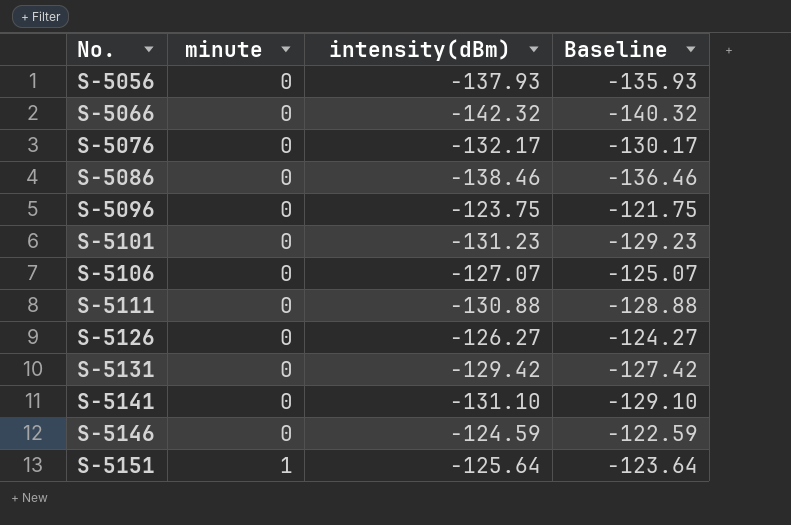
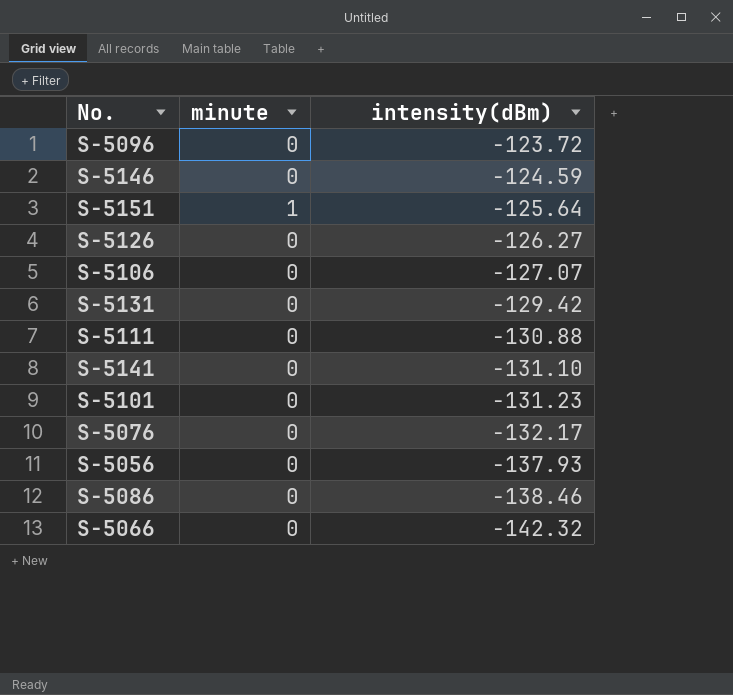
row order: No. ascending -> intensity(dBm) descending
column Baseline | formula: [intensity(dBm)] + 2 -> none
S-5096 | intensity(dBm): -123.75 -> -123.72

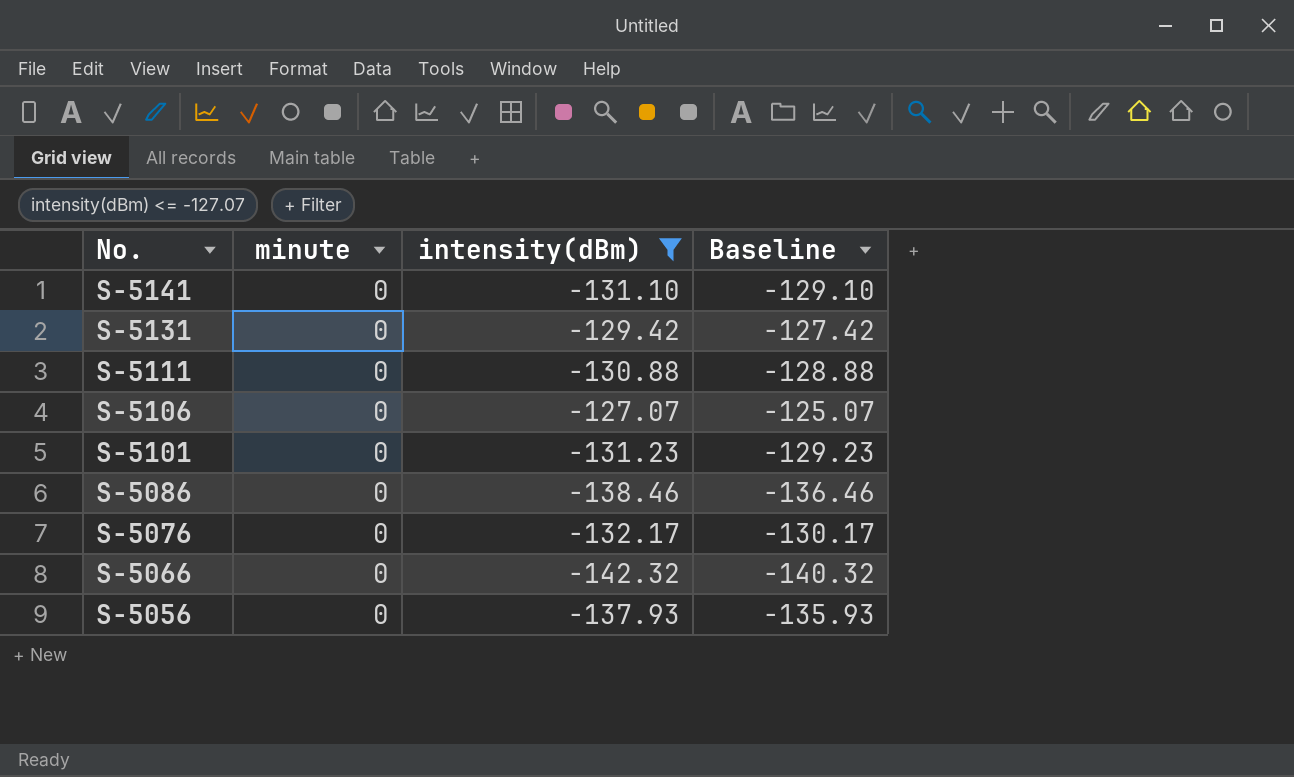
filter: none -> intensity(dBm) <= -127.07
row order: intensity(dBm) descending -> No. descending
column Baseline | formula: none -> [intensity(dBm)] + 2

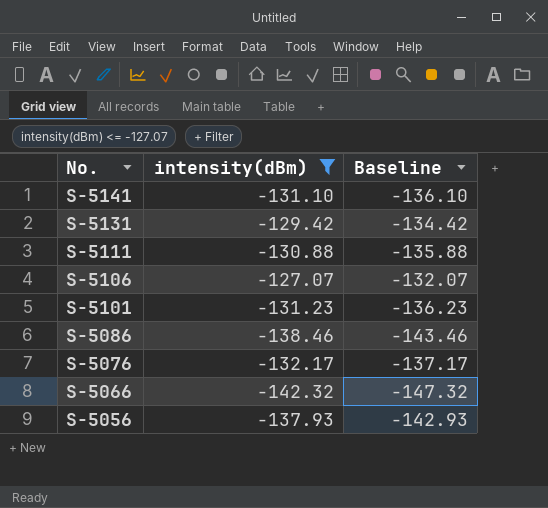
column minute | position: 2 -> none
column Baseline | formula: [intensity(dBm)] + 2 -> [intensity(dBm)] - 5

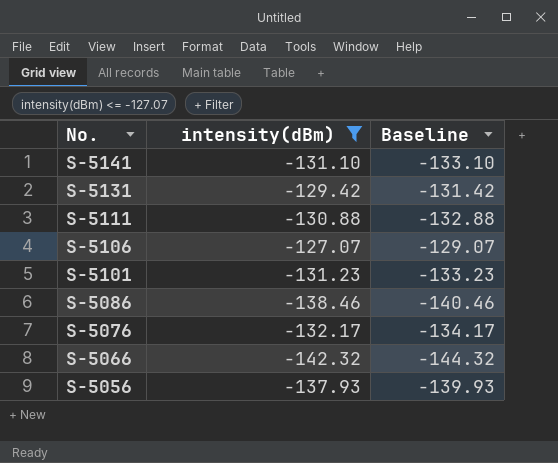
column Baseline | formula: [intensity(dBm)] - 5 -> [intensity(dBm)] - 2

